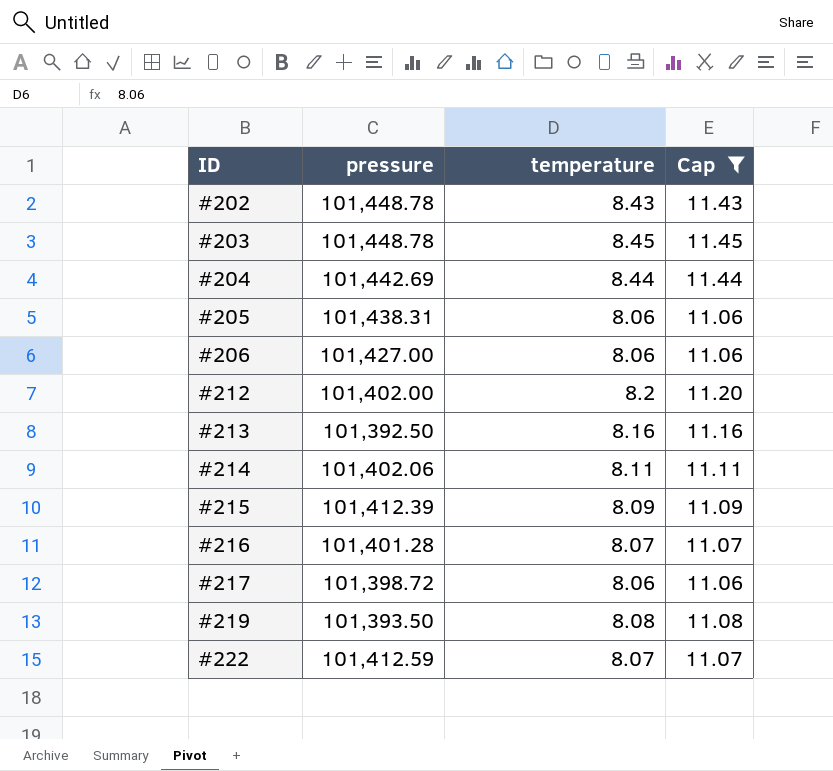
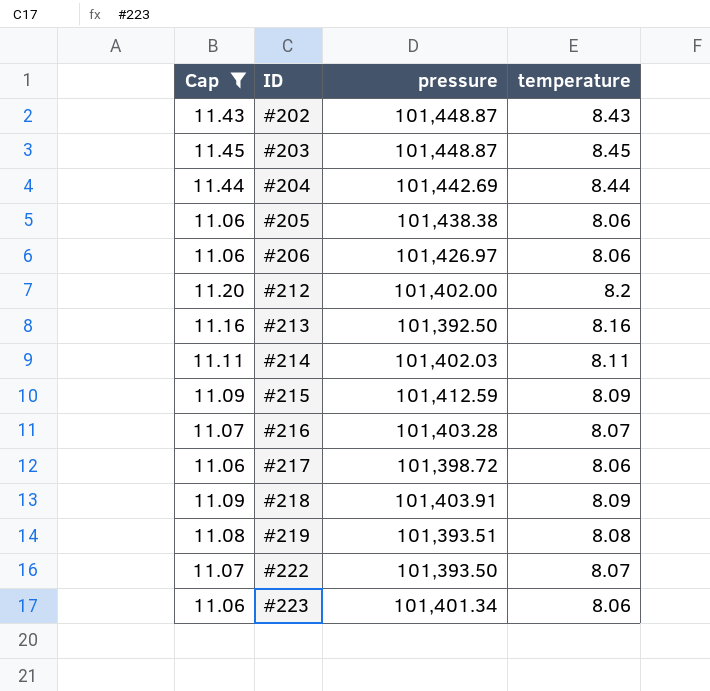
column Cap | position: 4 -> 1
#202 | pressure: 101,448.78 -> 101,448.87
#203 | pressure: 101,448.78 -> 101,448.87
#205 | pressure: 101,438.31 -> 101,438.38
#206 | pressure: 101,427.00 -> 101,426.97
#214 | pressure: 101,402.06 -> 101,402.03
#215 | pressure: 101,412.39 -> 101,412.59
#216 | pressure: 101,401.28 -> 101,403.28
row #218: none -> 11.09 | 101,403.91 | 8.09
#219 | pressure: 101,393.50 -> 101,393.51
#222 | pressure: 101,412.59 -> 101,393.50
row #223: none -> 11.06 | 101,401.34 | 8.06

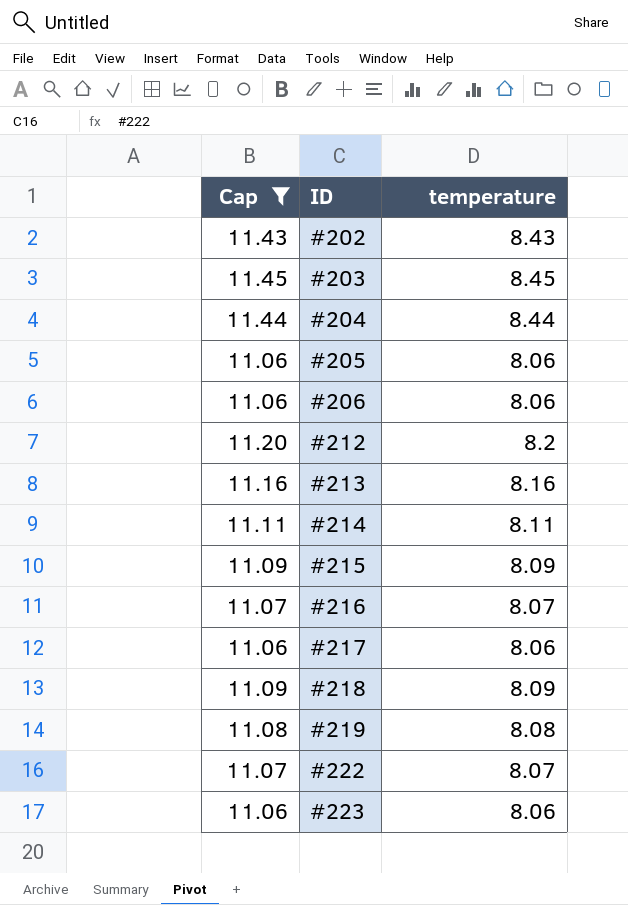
column pressure | position: 3 -> none

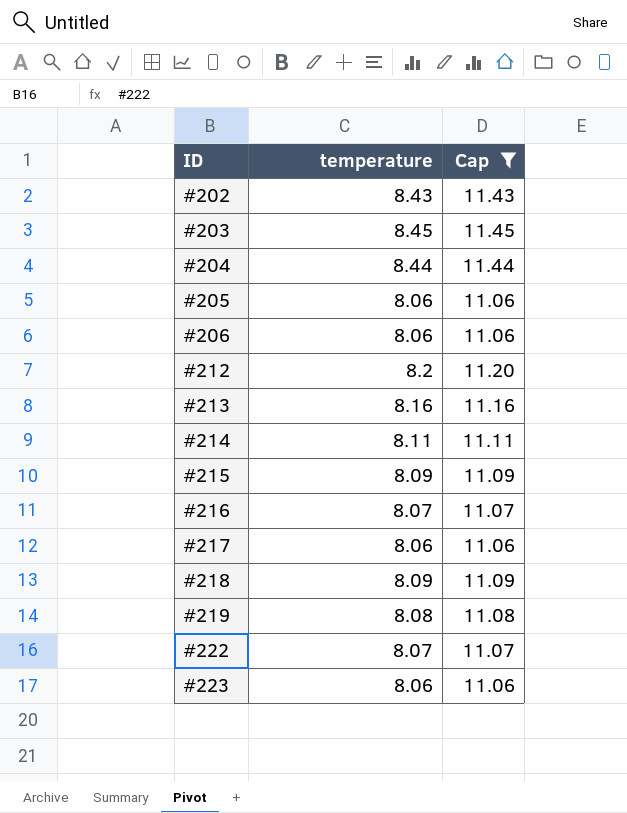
column Cap | position: 1 -> 3

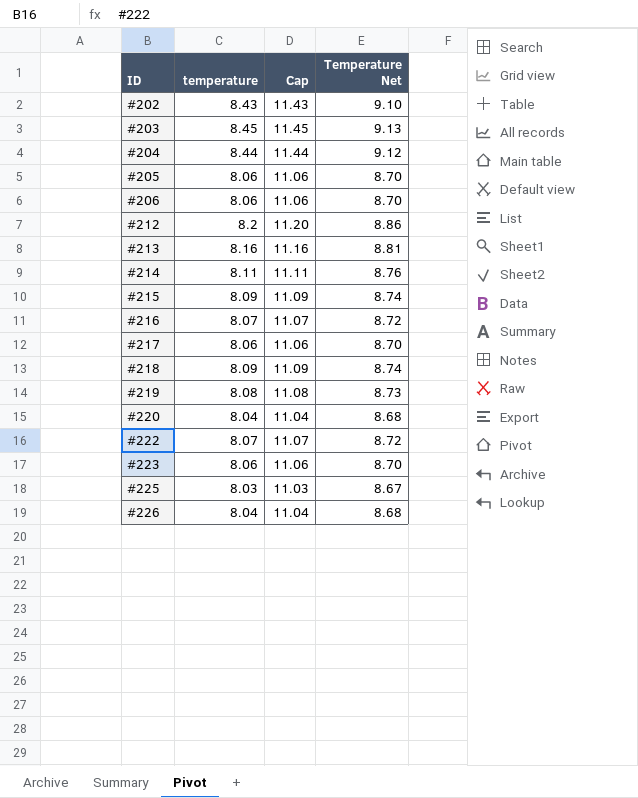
filter: Cap >= 11.06 -> none
column Temperature Net | formula: none -> [temperature] * 1.08

